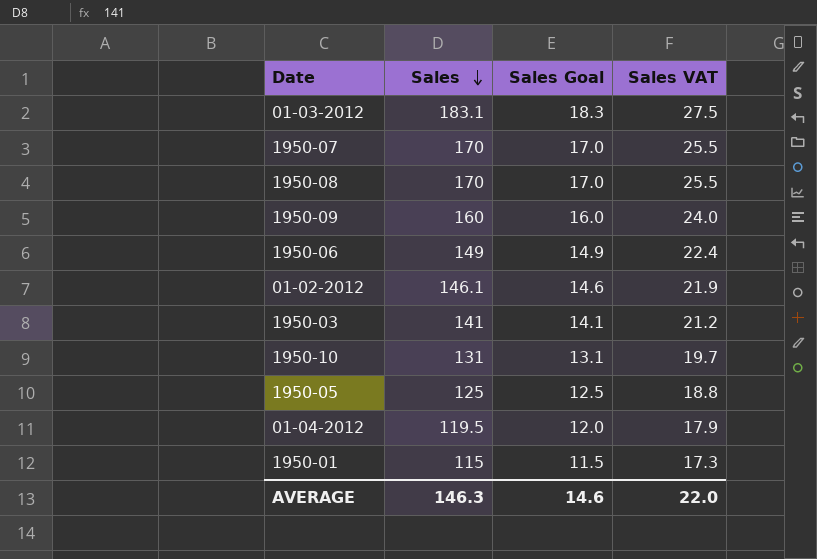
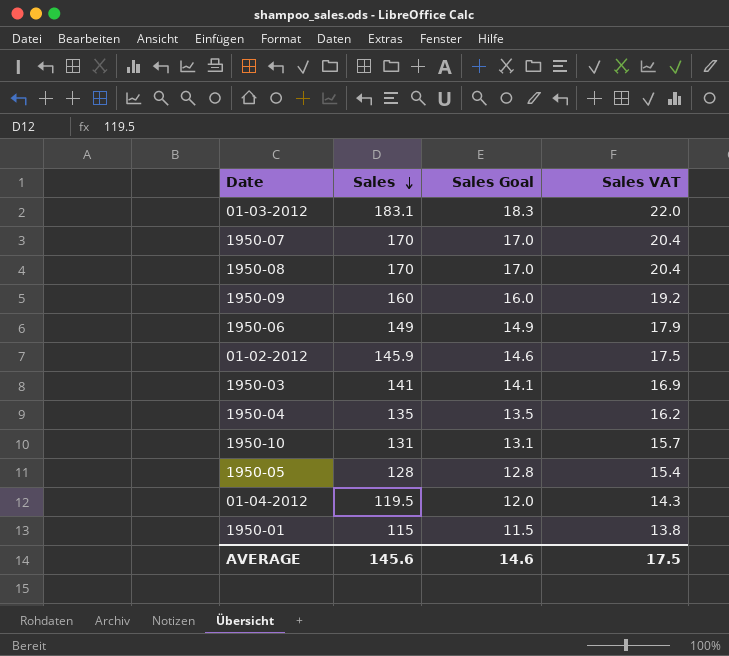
column Sales VAT | formula: [Sales] * 0.15 -> [Sales] * 0.12
01-02-2012 | Sales: 146.1 -> 145.9
row 1950-04: none -> 135 | 13.5 | 16.2
1950-05 | Sales: 125 -> 128
1950-05 | Sales Goal: 12.5 -> 12.8
AVERAGE | Sales: 146.3 -> 145.6
AVERAGE | Sales VAT: 22.0 -> 17.5

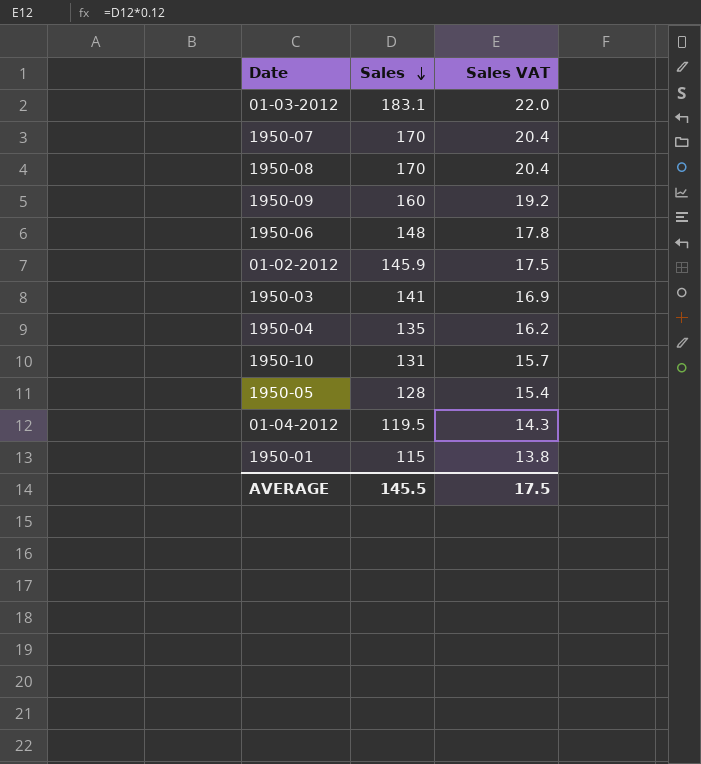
column Sales Goal | formula: [Sales] * 0.1 -> none
1950-06 | Sales: 149 -> 148
1950-06 | Sales VAT: 17.9 -> 17.8
AVERAGE | Sales: 145.6 -> 145.5

